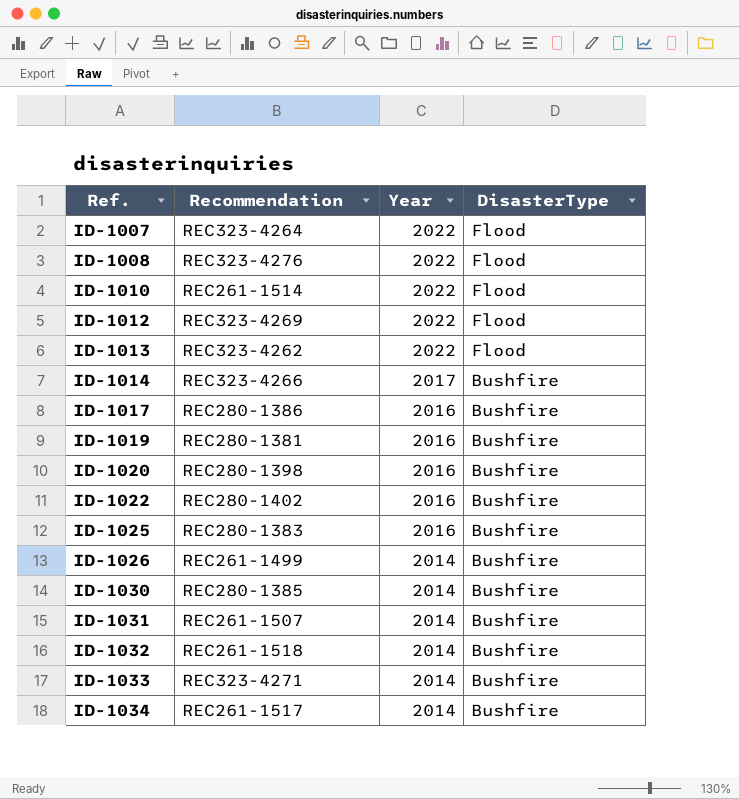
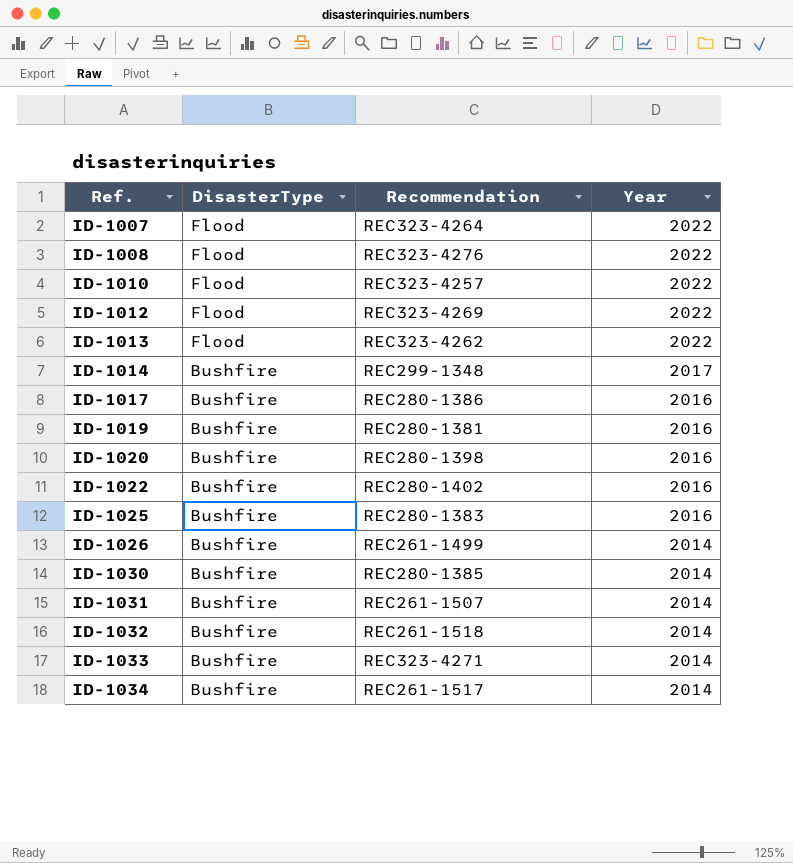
column DisasterType | position: 4 -> 2
ID-1010 | Recommendation: REC261-1514 -> REC323-4257
ID-1014 | Recommendation: REC323-4266 -> REC299-1348

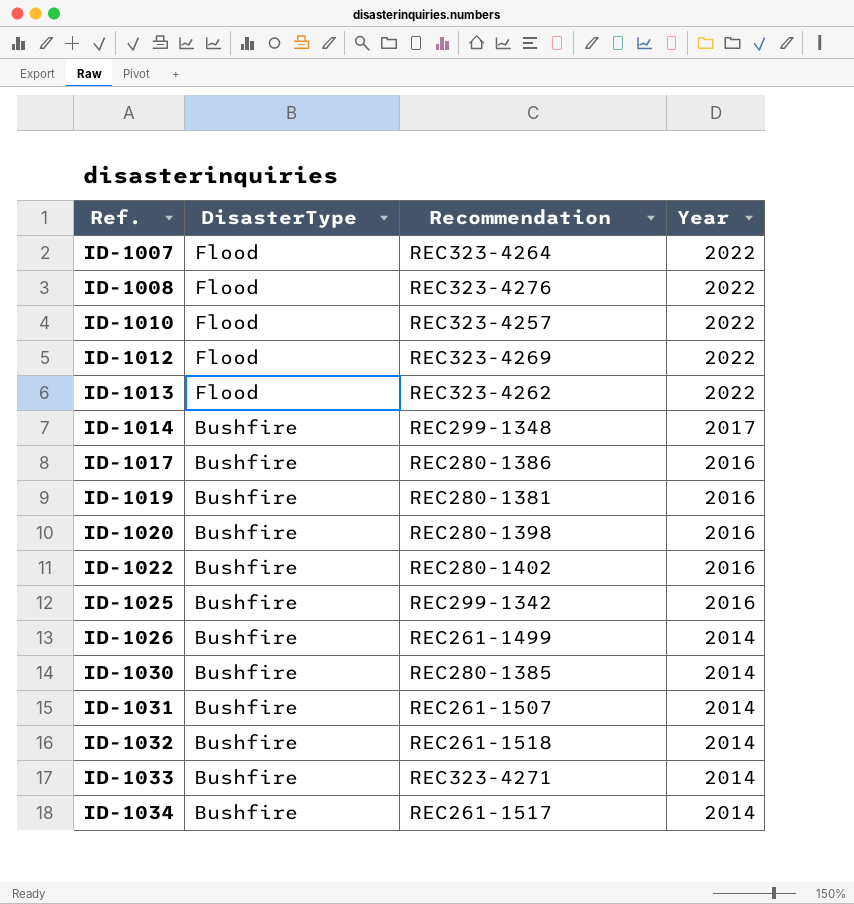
ID-1025 | Recommendation: REC280-1383 -> REC299-1342

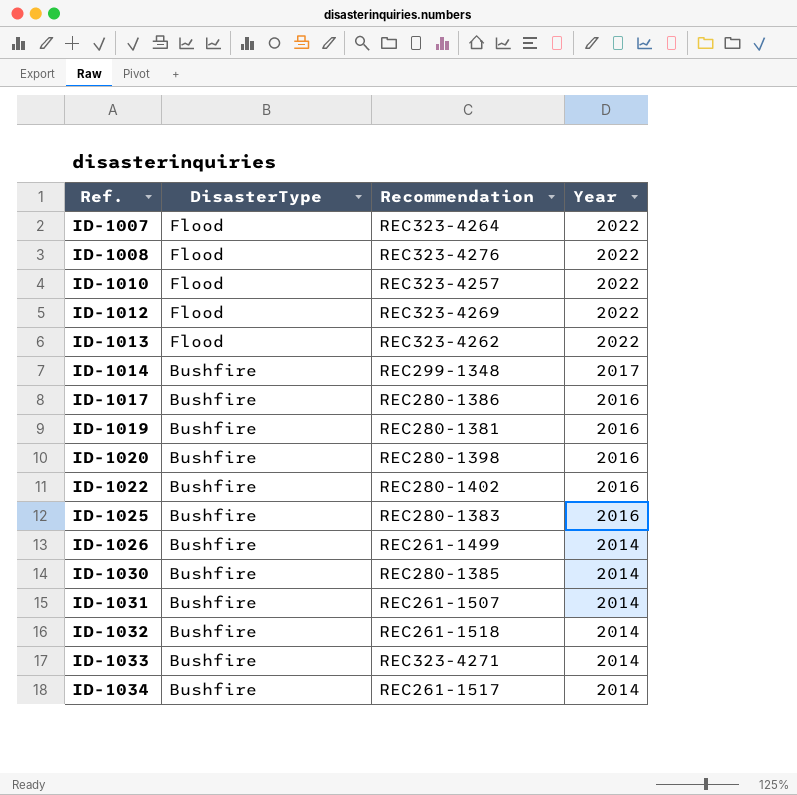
ID-1025 | Recommendation: REC299-1342 -> REC280-1383

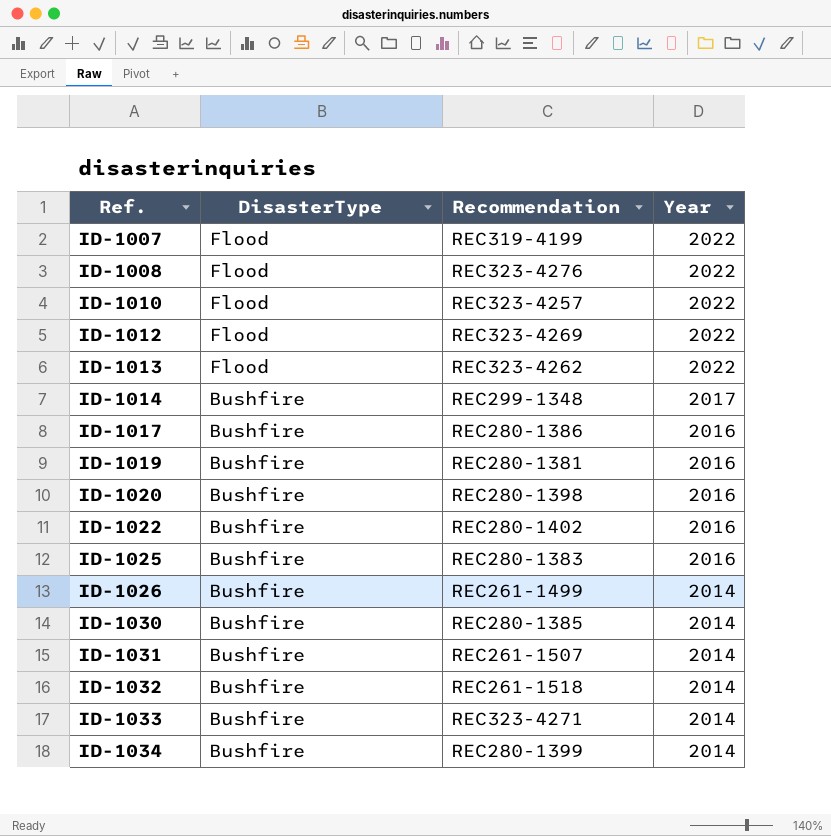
ID-1007 | Recommendation: REC323-4264 -> REC319-4199
ID-1034 | Recommendation: REC261-1517 -> REC280-1399

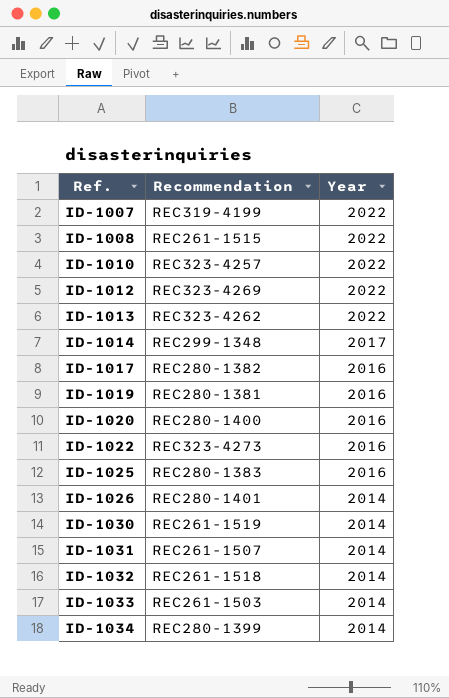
column DisasterType | position: 2 -> none
ID-1008 | Recommendation: REC323-4276 -> REC261-1515
ID-1017 | Recommendation: REC280-1386 -> REC280-1382
ID-1020 | Recommendation: REC280-1398 -> REC280-1400
ID-1022 | Recommendation: REC280-1402 -> REC323-4273
ID-1026 | Recommendation: REC261-1499 -> REC280-1401
ID-1030 | Recommendation: REC280-1385 -> REC261-1519
ID-1033 | Recommendation: REC323-4271 -> REC261-1503

